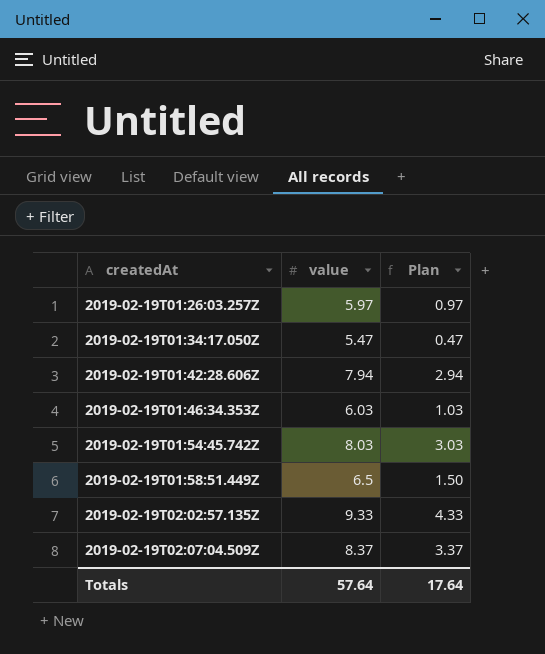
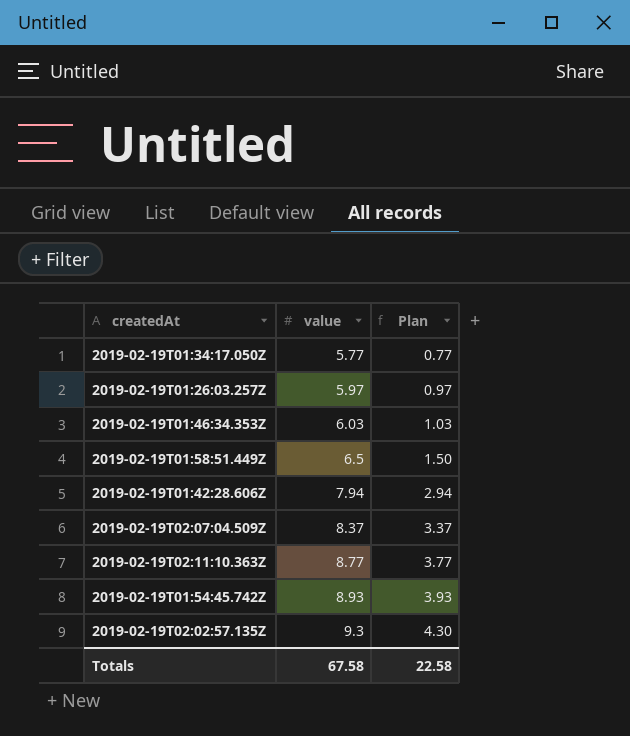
row order: createdAt ascending -> value ascending
2019-02-19T01:34:17.050Z | value: 5.47 -> 5.77
2019-02-19T01:34:17.050Z | Plan: 0.47 -> 0.77
row 2019-02-19T02:11:10.363Z: none -> 8.77 | 3.77
2019-02-19T01:54:45.742Z | value: 8.03 -> 8.93
2019-02-19T01:54:45.742Z | Plan: 3.03 -> 3.93
2019-02-19T02:02:57.135Z | value: 9.33 -> 9.3
2019-02-19T02:02:57.135Z | Plan: 4.33 -> 4.30
Totals | value: 57.64 -> 67.58
Totals | Plan: 17.64 -> 22.58

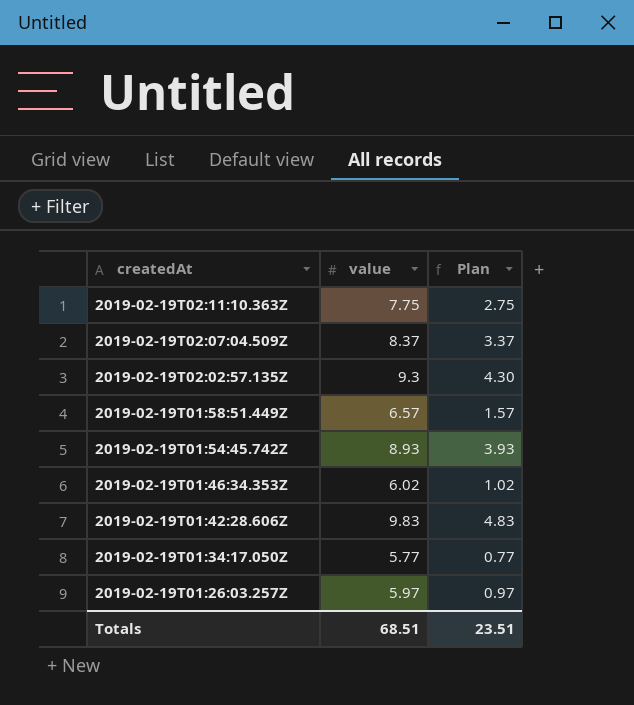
row order: value ascending -> createdAt descending
2019-02-19T02:11:10.363Z | value: 8.77 -> 7.75
2019-02-19T02:11:10.363Z | Plan: 3.77 -> 2.75
2019-02-19T01:58:51.449Z | value: 6.5 -> 6.57
2019-02-19T01:58:51.449Z | Plan: 1.50 -> 1.57
2019-02-19T01:46:34.353Z | value: 6.03 -> 6.02
2019-02-19T01:46:34.353Z | Plan: 1.03 -> 1.02
2019-02-19T01:42:28.606Z | value: 7.94 -> 9.83
2019-02-19T01:42:28.606Z | Plan: 2.94 -> 4.83
Totals | value: 67.58 -> 68.51
Totals | Plan: 22.58 -> 23.51

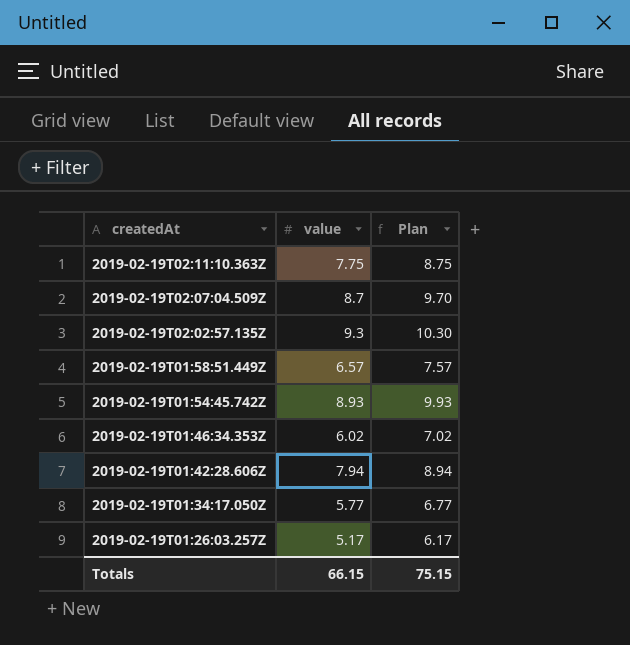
column Plan | formula: [value] - 5 -> [value] + 1
2019-02-19T02:07:04.509Z | value: 8.37 -> 8.7
2019-02-19T01:42:28.606Z | value: 9.83 -> 7.94
2019-02-19T01:26:03.257Z | value: 5.97 -> 5.17
Totals | value: 68.51 -> 66.15
Totals | Plan: 23.51 -> 75.15

